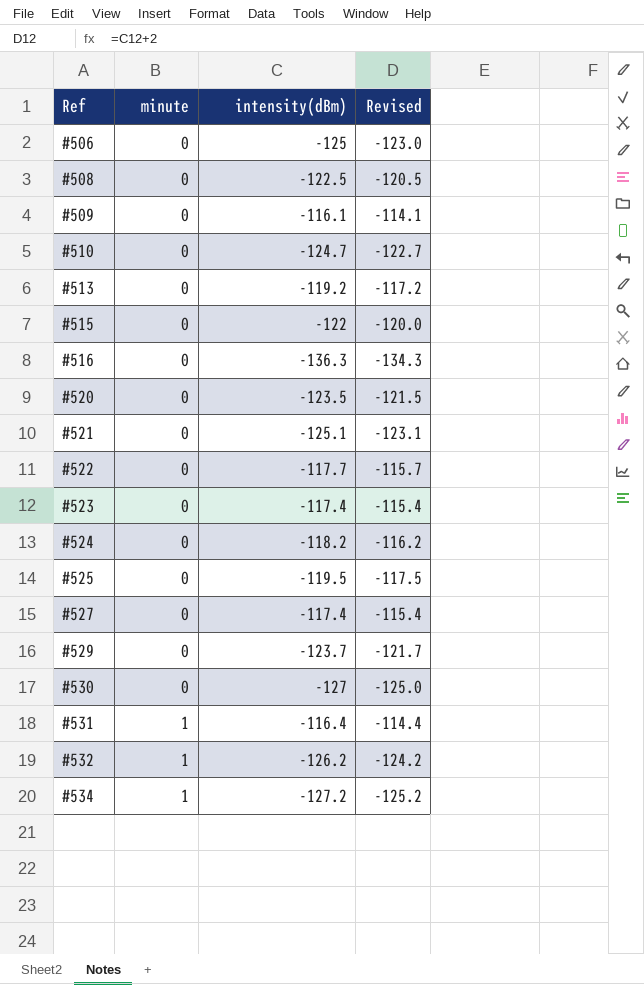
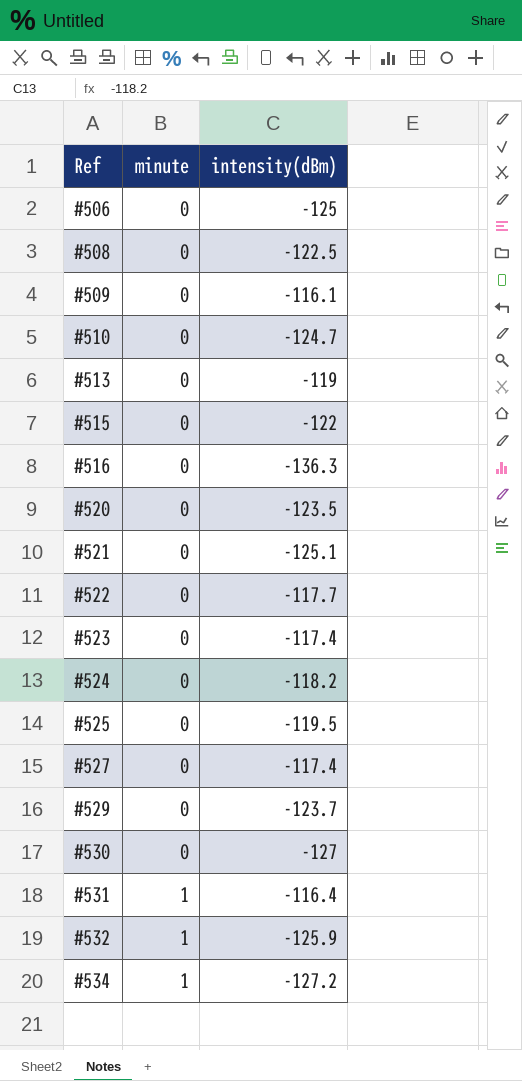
column Revised | formula: [intensity(dBm)] + 2 -> none
#513 | intensity(dBm): -119.2 -> -119
#532 | intensity(dBm): -126.2 -> -125.9

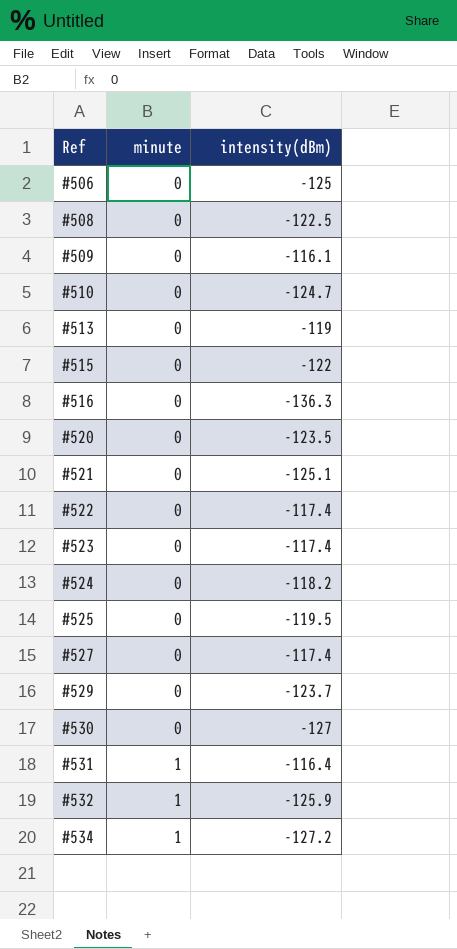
#522 | intensity(dBm): -117.7 -> -117.4

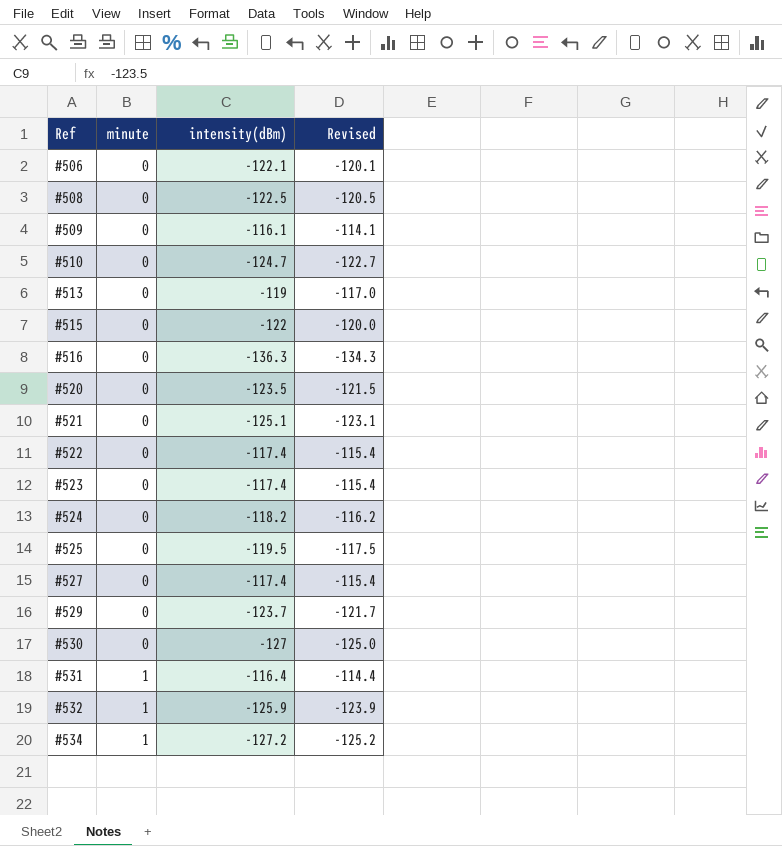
column Revised | formula: none -> [intensity(dBm)] + 2
#506 | intensity(dBm): -125 -> -122.1

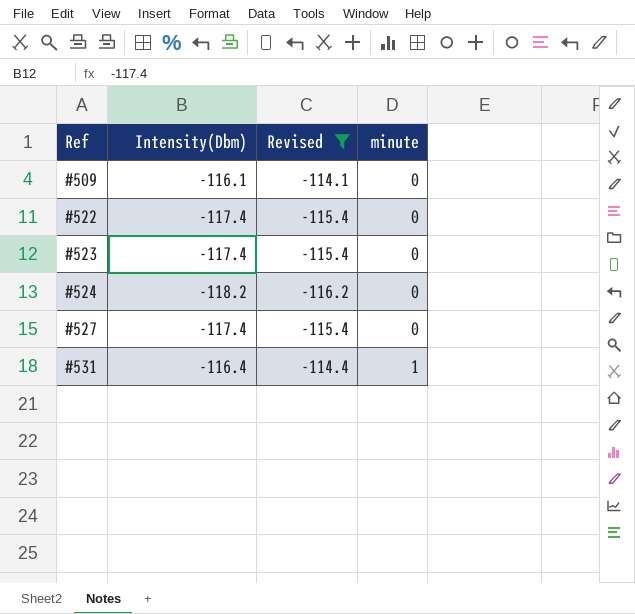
filter: none -> Revised >= -116.2
column name: intensity(dBm) -> Intensity(Dbm)
column minute | position: 2 -> 4

